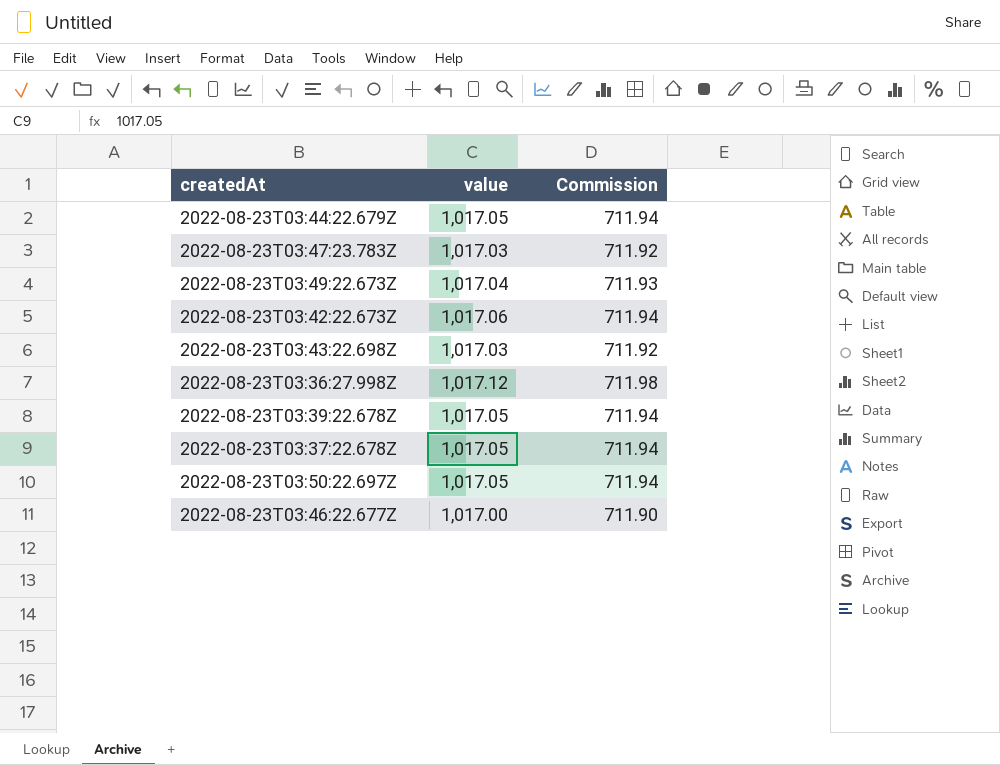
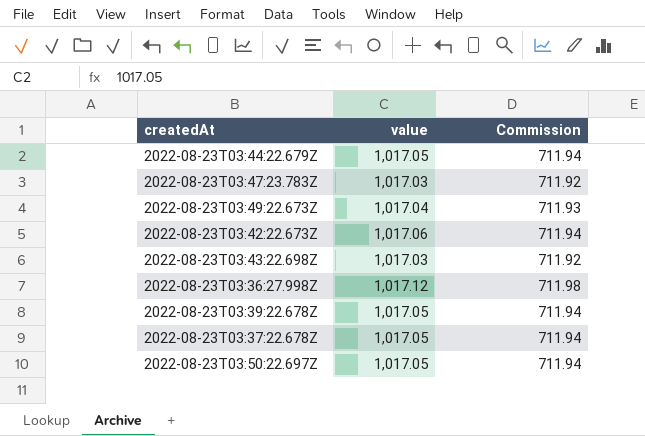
row 2022-08-23T03:46:22.677Z: 1,017.00 | 711.90 -> none

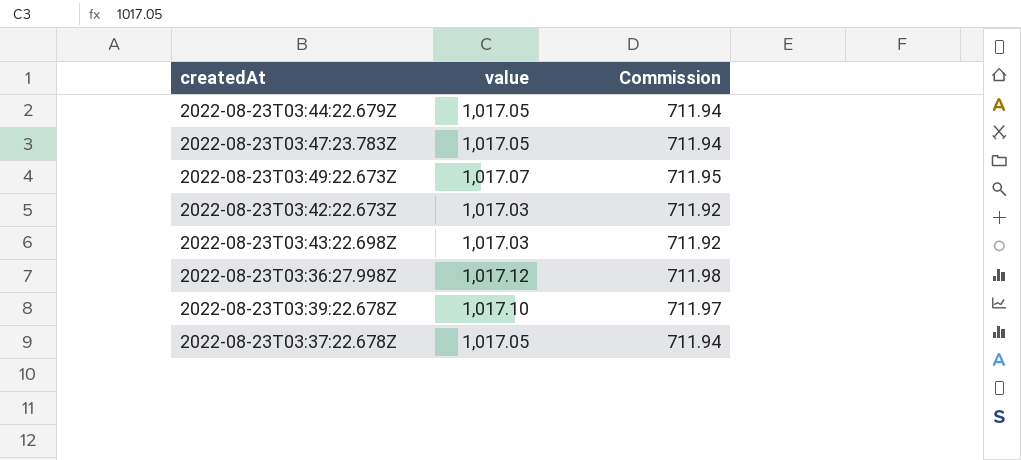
row 2022-08-23T03:50:22.697Z: 1,017.05 | 711.94 -> none
2022-08-23T03:47:23.783Z | value: 1,017.03 -> 1,017.05
2022-08-23T03:47:23.783Z | Commission: 711.92 -> 711.94
2022-08-23T03:49:22.673Z | value: 1,017.04 -> 1,017.07
2022-08-23T03:49:22.673Z | Commission: 711.93 -> 711.95
2022-08-23T03:42:22.673Z | value: 1,017.06 -> 1,017.03
2022-08-23T03:42:22.673Z | Commission: 711.94 -> 711.92
2022-08-23T03:39:22.678Z | value: 1,017.05 -> 1,017.10
2022-08-23T03:39:22.678Z | Commission: 711.94 -> 711.97

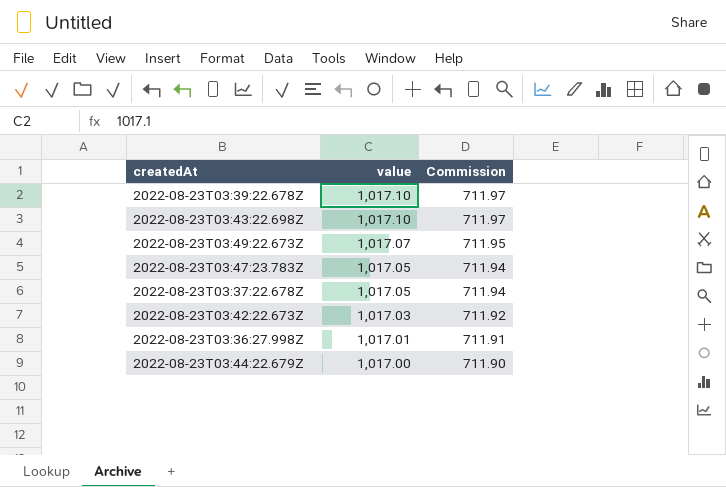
row order: none -> value descending
2022-08-23T03:43:22.698Z | value: 1,017.03 -> 1,017.10
2022-08-23T03:43:22.698Z | Commission: 711.92 -> 711.97
2022-08-23T03:36:27.998Z | value: 1,017.12 -> 1,017.01
2022-08-23T03:36:27.998Z | Commission: 711.98 -> 711.91
2022-08-23T03:44:22.679Z | value: 1,017.05 -> 1,017.00
2022-08-23T03:44:22.679Z | Commission: 711.94 -> 711.90

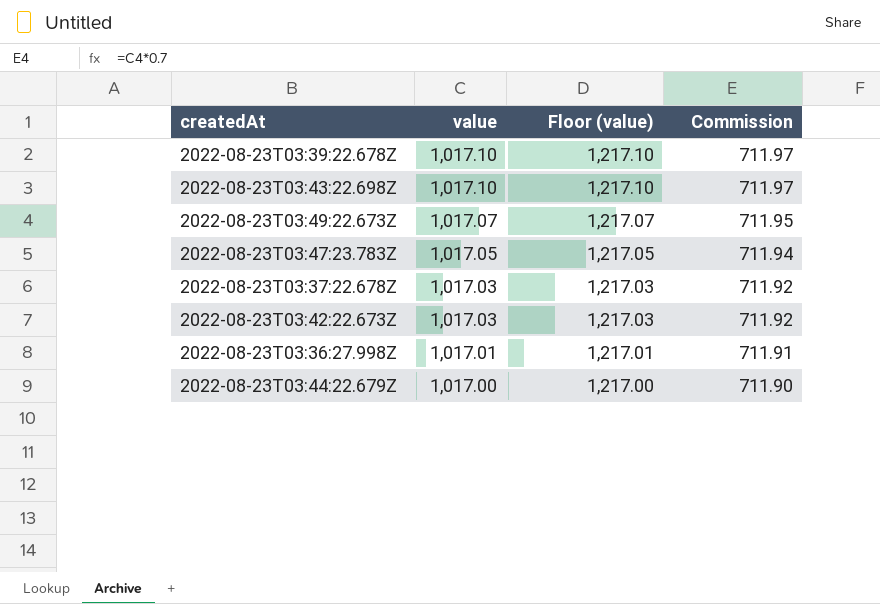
column Floor (value) | formula: none -> [value] + 200
2022-08-23T03:37:22.678Z | value: 1,017.05 -> 1,017.03
2022-08-23T03:37:22.678Z | Commission: 711.94 -> 711.92

